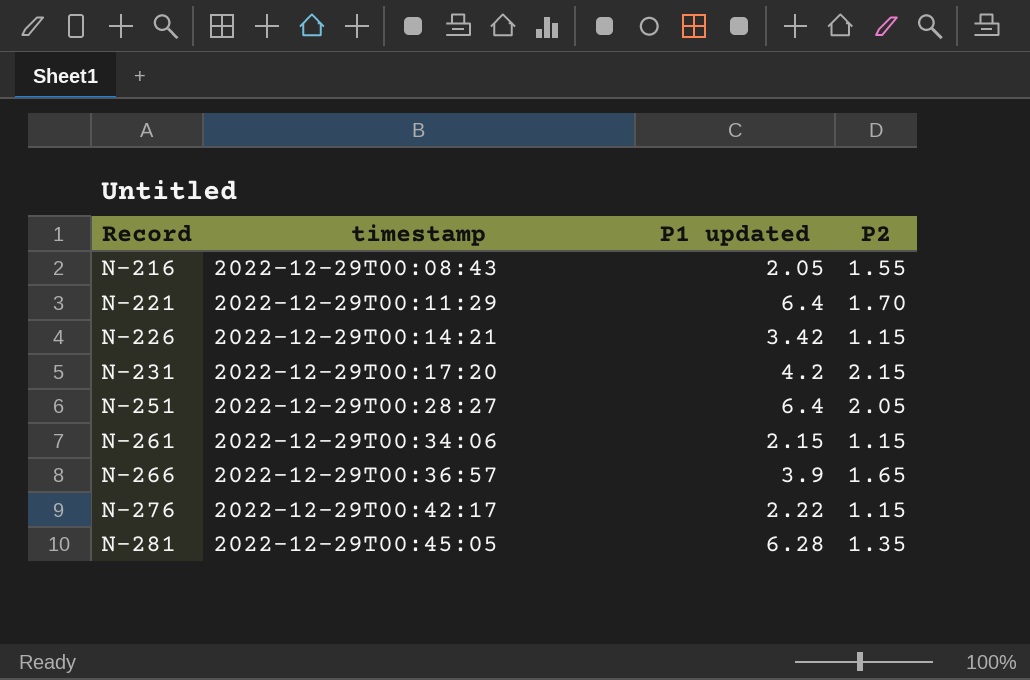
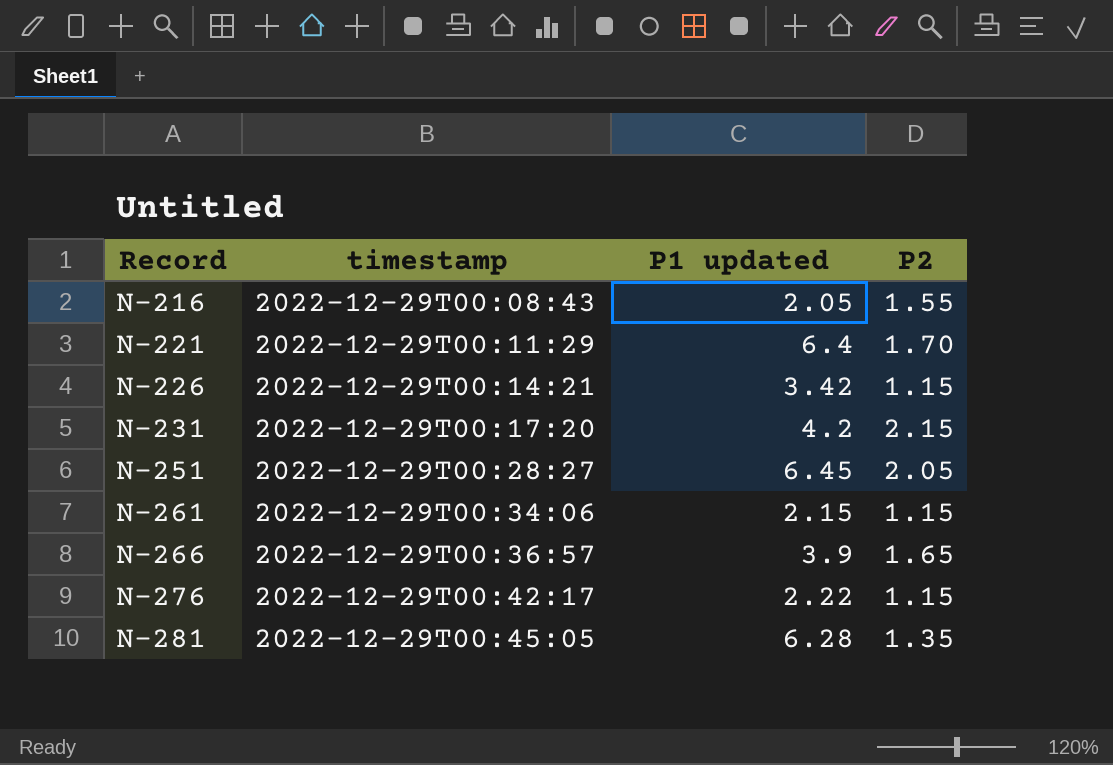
N-251 | P1 updated: 6.4 -> 6.45

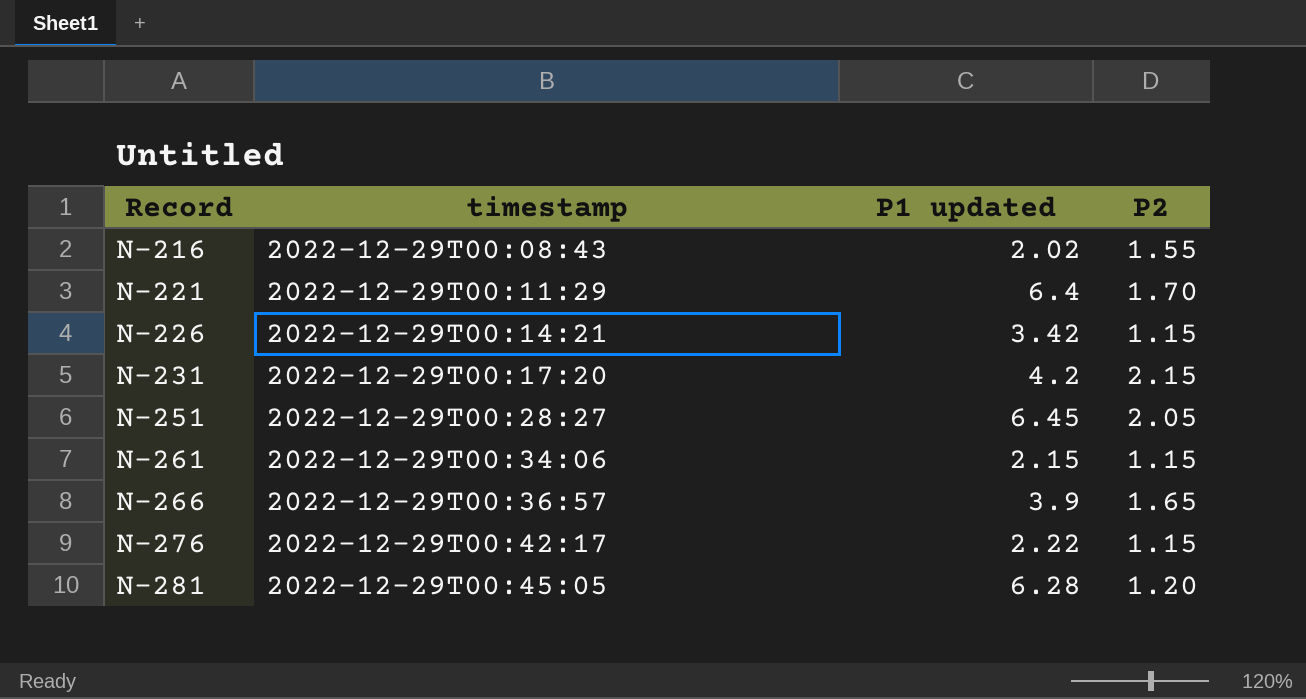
N-216 | P1 updated: 2.05 -> 2.02
N-281 | P2: 1.35 -> 1.20

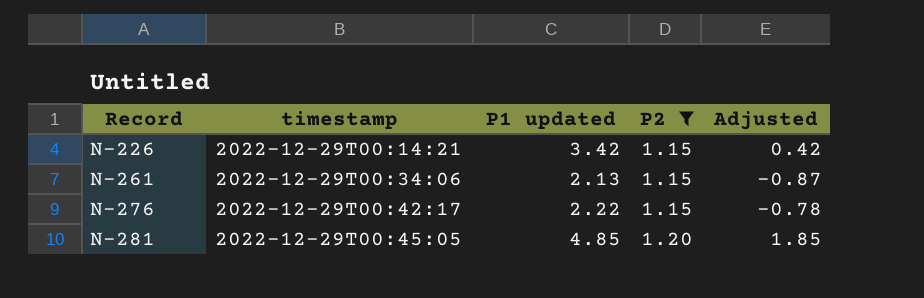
filter: none -> P2 <= 1.20
column Adjusted | formula: none -> [P1 updated] - 3
N-261 | P1 updated: 2.15 -> 2.13
N-281 | P1 updated: 6.28 -> 4.85

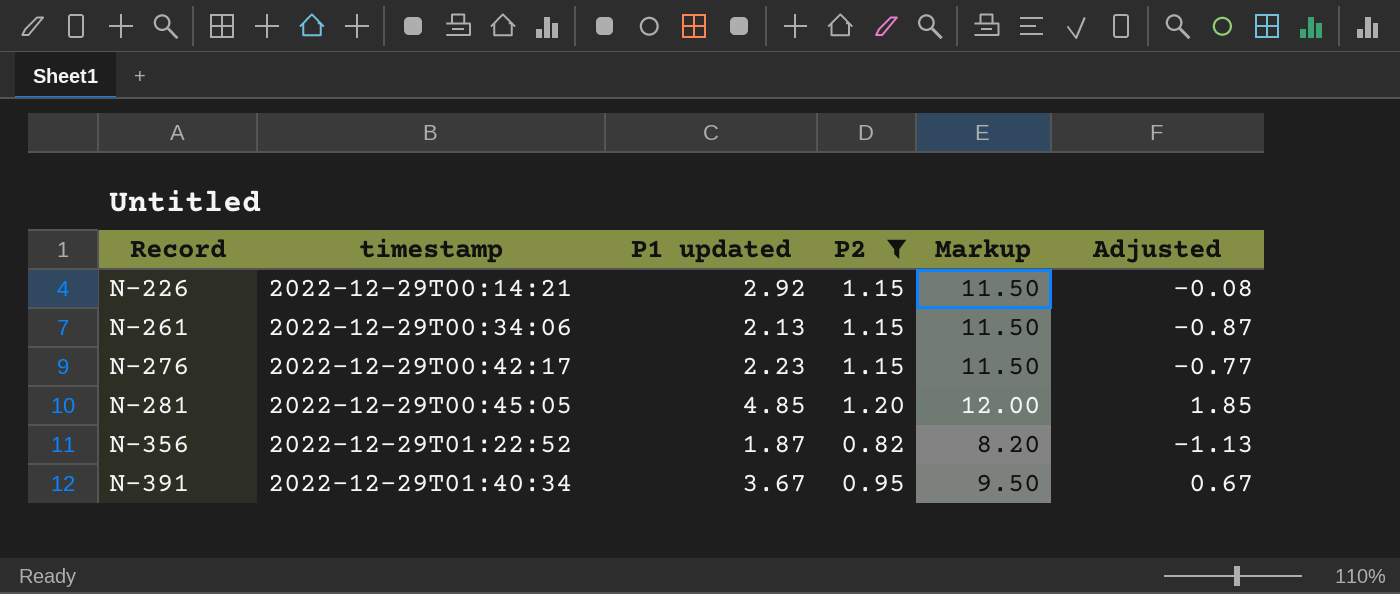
column Markup | formula: none -> [P2] * 10
N-226 | P1 updated: 3.42 -> 2.92
N-226 | Adjusted: 0.42 -> -0.08
N-276 | P1 updated: 2.22 -> 2.23
N-276 | Adjusted: -0.78 -> -0.77
row N-356: none -> 2022-12-29T01:22:52 | 1.87 | 0.82 | 8.20 | -1.13
row N-391: none -> 2022-12-29T01:40:34 | 3.67 | 0.95 | 9.50 | 0.67

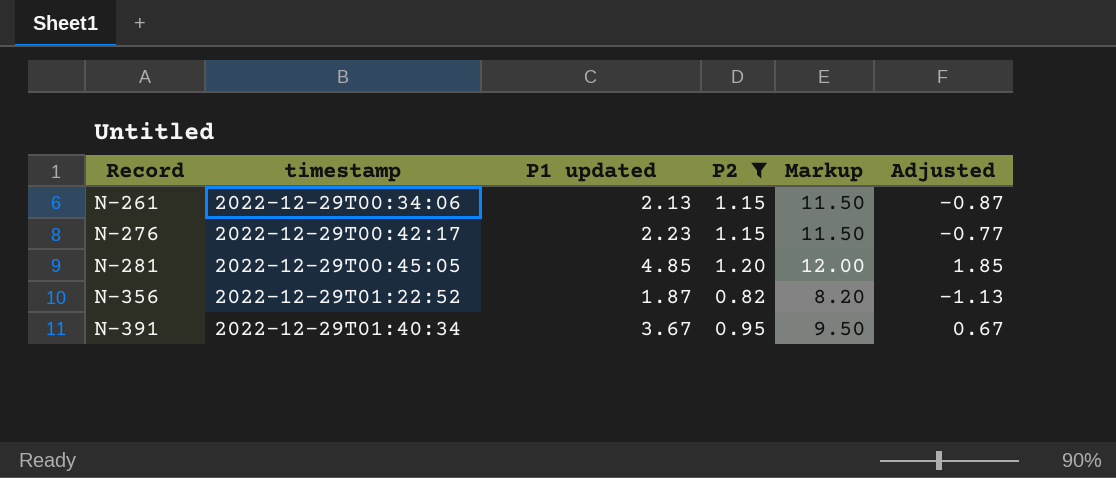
row N-226: 2022-12-29T00:14:21 | 2.92 | 1.15 | 11.50 | -0.08 -> none

